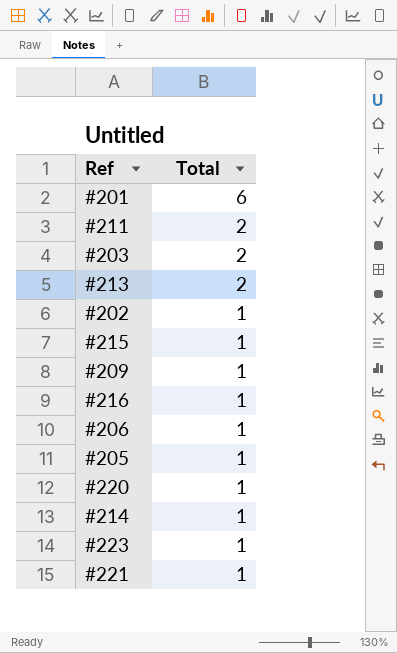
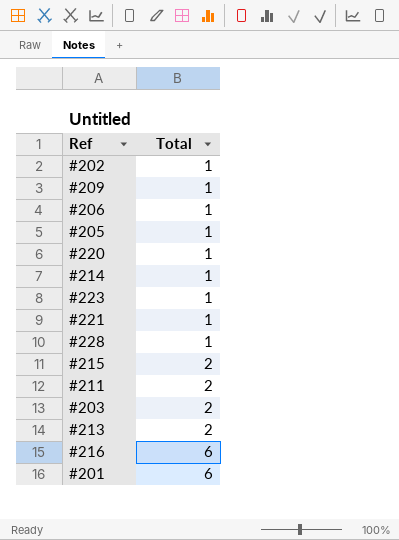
row order: Total descending -> Total ascending
row #228: none -> 1
#215 | Total: 1 -> 2
#216 | Total: 1 -> 6

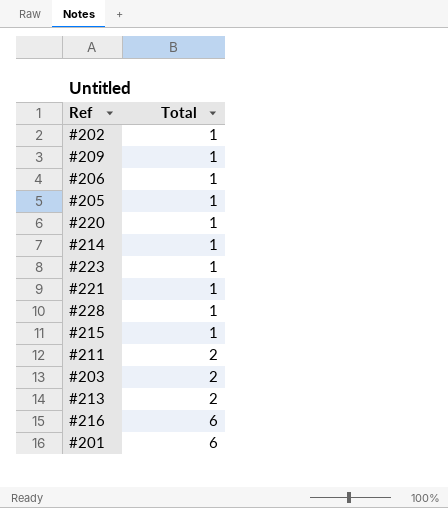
#215 | Total: 2 -> 1

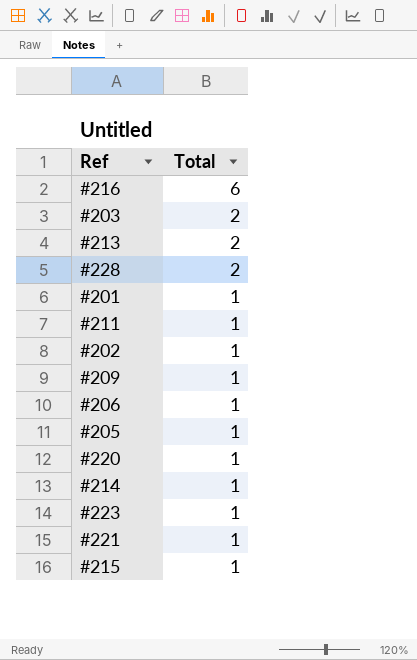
row order: Total ascending -> Total descending
#228 | Total: 1 -> 2
#201 | Total: 6 -> 1
#211 | Total: 2 -> 1

